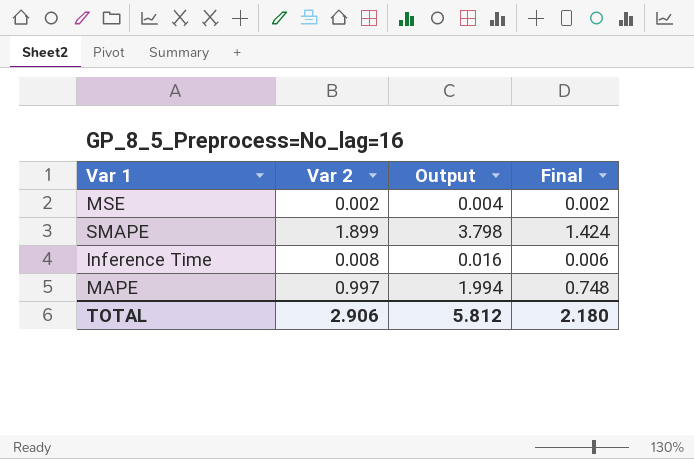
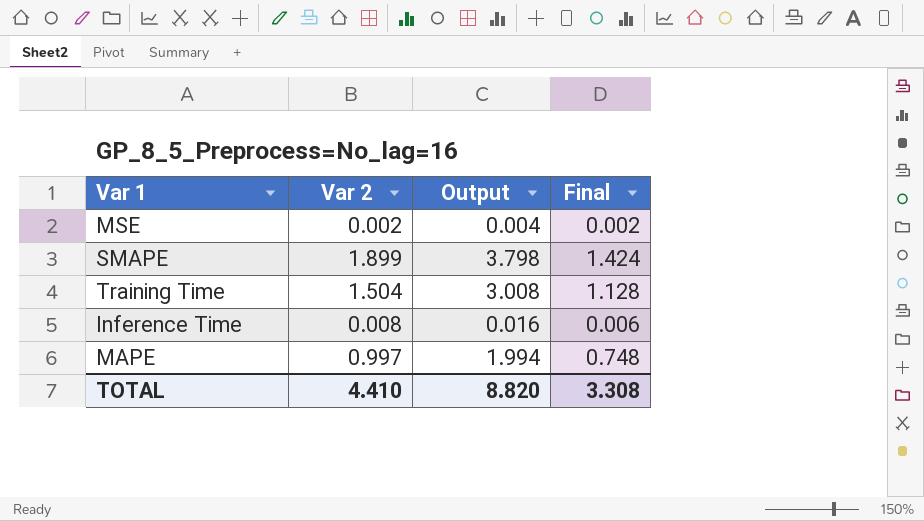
row Training Time: none -> 1.504 | 3.008 | 1.128
TOTAL | Var 2: 2.906 -> 4.410
TOTAL | Output: 5.812 -> 8.820
TOTAL | Final: 2.180 -> 3.308

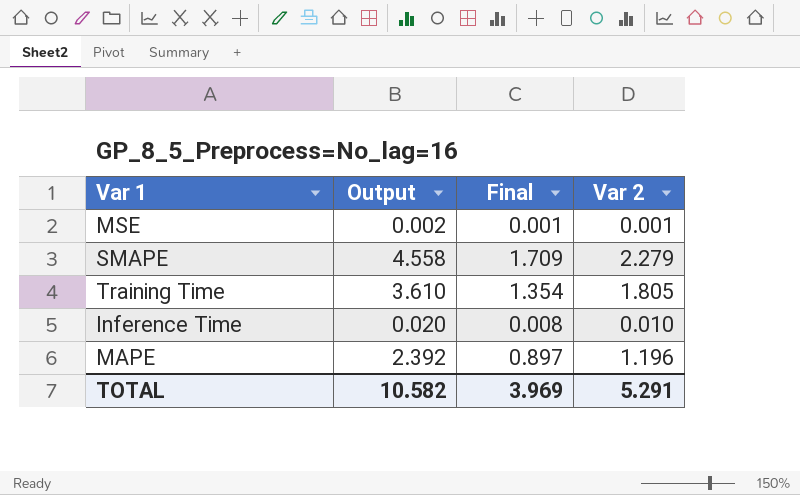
column Var 2 | position: 2 -> 4
MSE | Output: 0.004 -> 0.002
MSE | Final: 0.002 -> 0.001
MSE | Var 2: 0.002 -> 0.001
SMAPE | Output: 3.798 -> 4.558
SMAPE | Final: 1.424 -> 1.709
SMAPE | Var 2: 1.899 -> 2.279
Training Time | Output: 3.008 -> 3.610
Training Time | Final: 1.128 -> 1.354
Training Time | Var 2: 1.504 -> 1.805
Inference Time | Output: 0.016 -> 0.020
Inference Time | Final: 0.006 -> 0.008
Inference Time | Var 2: 0.008 -> 0.010
MAPE | Output: 1.994 -> 2.392
MAPE | Final: 0.748 -> 0.897
MAPE | Var 2: 0.997 -> 1.196
TOTAL | Output: 8.820 -> 10.582
TOTAL | Final: 3.308 -> 3.969
TOTAL | Var 2: 4.410 -> 5.291

